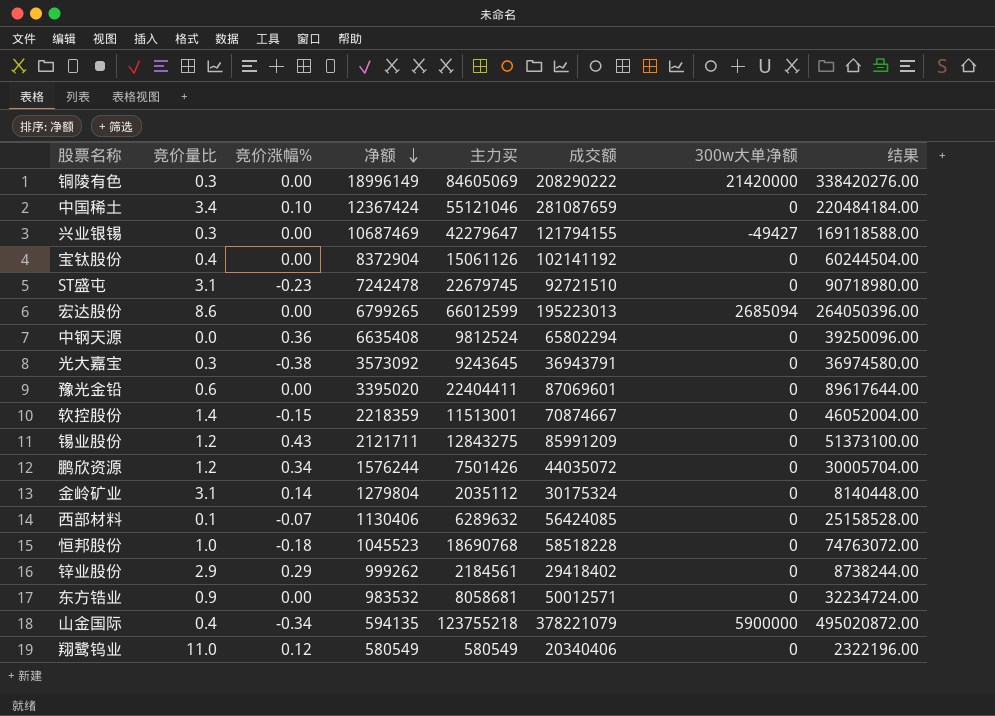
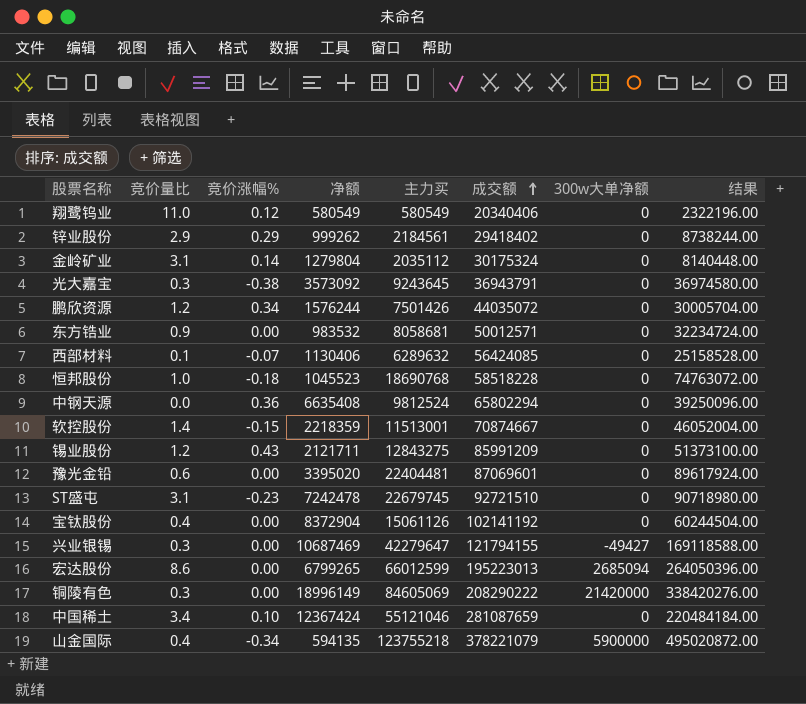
row order: 净额 descending -> 成交额 ascending
豫光金铅 | 主力买: 22404411 -> 22404481
豫光金铅 | 结果: 89617644.00 -> 89617924.00

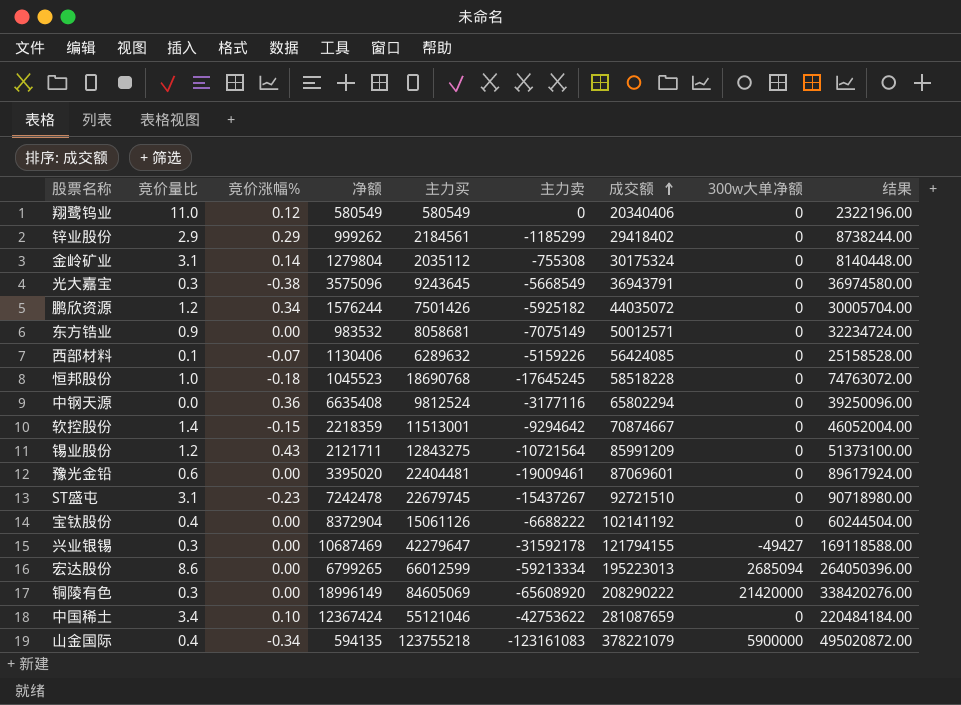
column 主力卖 | formula: none -> [净额] - [主力买]
光大嘉宝 | 净额: 3573092 -> 3575096

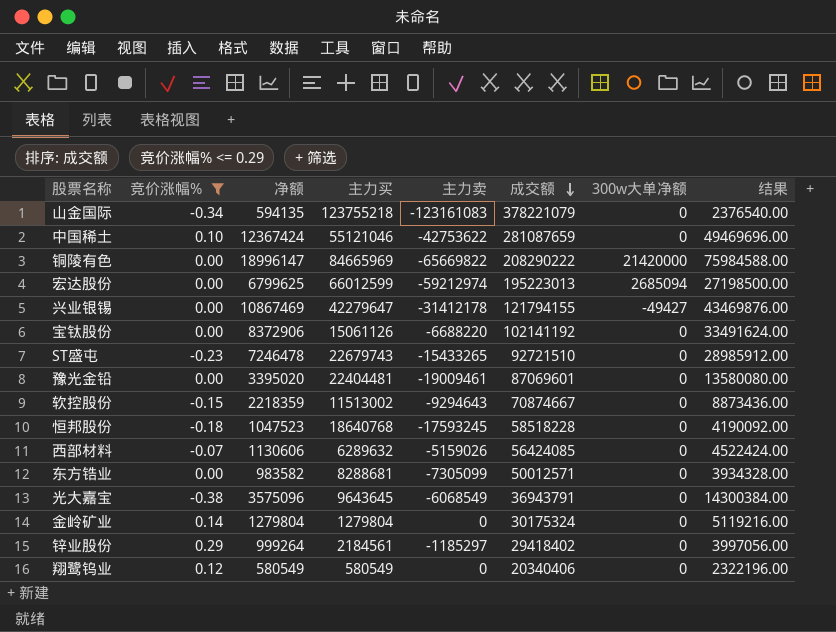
filter: none -> 竞价涨幅% <= 0.29
row order: 成交额 ascending -> 成交额 descending
column 竞价量比 | position: 2 -> none
column 结果 | formula: [主力买] * 4 -> [净额] * 4
山金国际 | 300w大单净额: 5900000 -> 0
铜陵有色 | 净额: 18996149 -> 18996147
铜陵有色 | 主力买: 84605069 -> 84665969
铜陵有色 | 主力卖: -65608920 -> -65669822
宏达股份 | 净额: 6799265 -> 6799625
宏达股份 | 主力卖: -59213334 -> -59212974
兴业银锡 | 净额: 10687469 -> 10867469
兴业银锡 | 主力卖: -31592178 -> -31412178
宝钛股份 | 净额: 8372904 -> 8372906
宝钛股份 | 主力卖: -6688222 -> -6688220
ST盛屯 | 净额: 7242478 -> 7246478
ST盛屯 | 主力买: 22679745 -> 22679743
ST盛屯 | 主力卖: -15437267 -> -15433265
软控股份 | 主力买: 11513001 -> 11513002
软控股份 | 主力卖: -9294642 -> -9294643
恒邦股份 | 净额: 1045523 -> 1047523
恒邦股份 | 主力买: 18690768 -> 18640768
恒邦股份 | 主力卖: -17645245 -> -17593245
西部材料 | 净额: 1130406 -> 1130606
西部材料 | 主力卖: -5159226 -> -5159026
东方锆业 | 净额: 983532 -> 983582
东方锆业 | 主力买: 8058681 -> 8288681
东方锆业 | 主力卖: -7075149 -> -7305099
光大嘉宝 | 主力买: 9243645 -> 9643645
光大嘉宝 | 主力卖: -5668549 -> -6068549
金岭矿业 | 主力买: 2035112 -> 1279804
金岭矿业 | 主力卖: -755308 -> 0
锌业股份 | 净额: 999262 -> 999264
锌业股份 | 主力卖: -1185299 -> -1185297

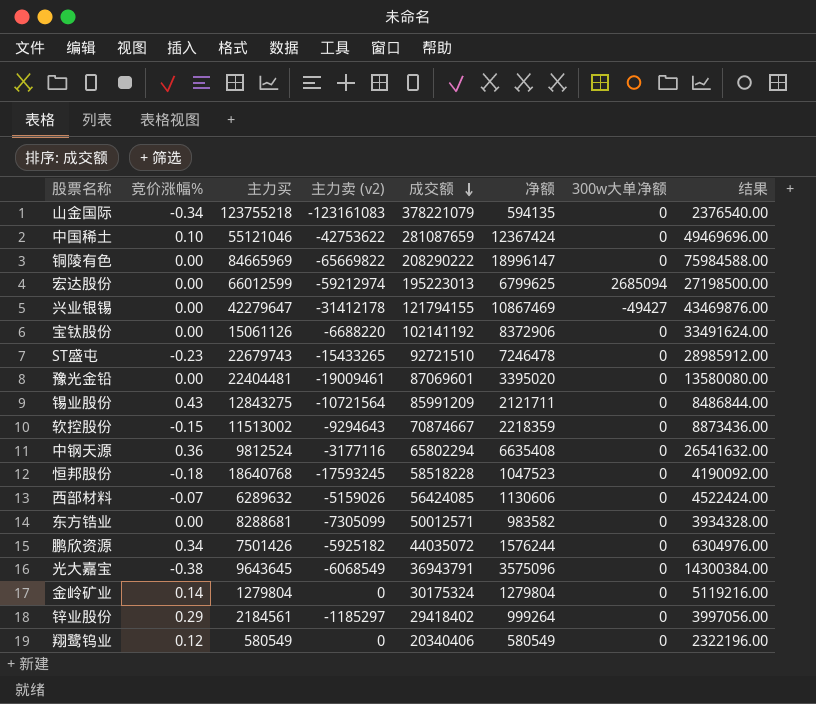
filter: 竞价涨幅% <= 0.29 -> none
column name: 主力卖 -> 主力卖 (v2)
column 净额 | position: 3 -> 6
铜陵有色 | 300w大单净额: 21420000 -> 0

